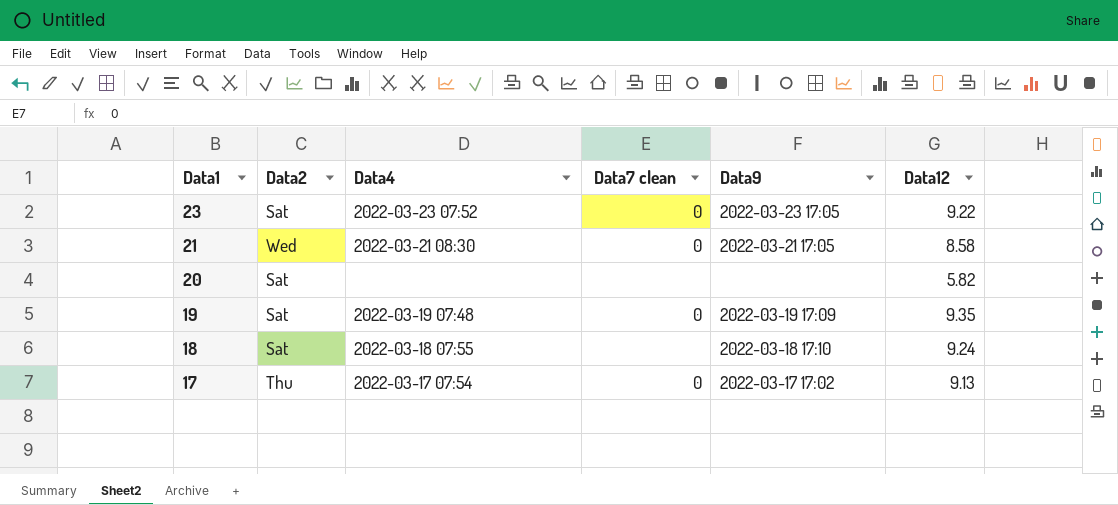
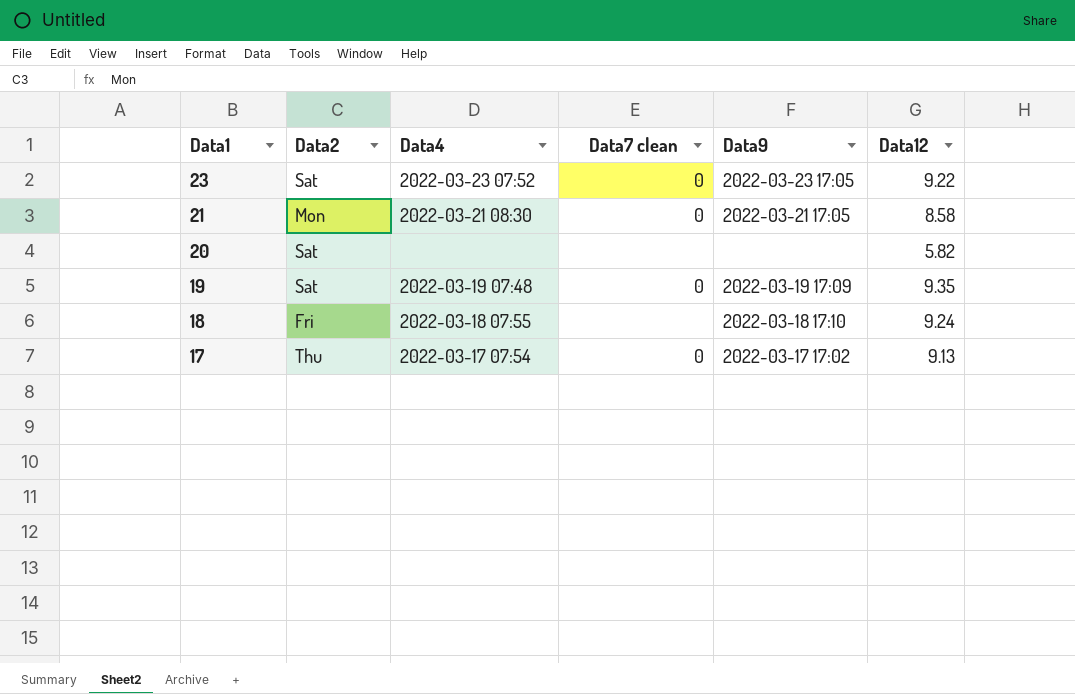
21 | Data2: Wed -> Mon
18 | Data2: Sat -> Fri

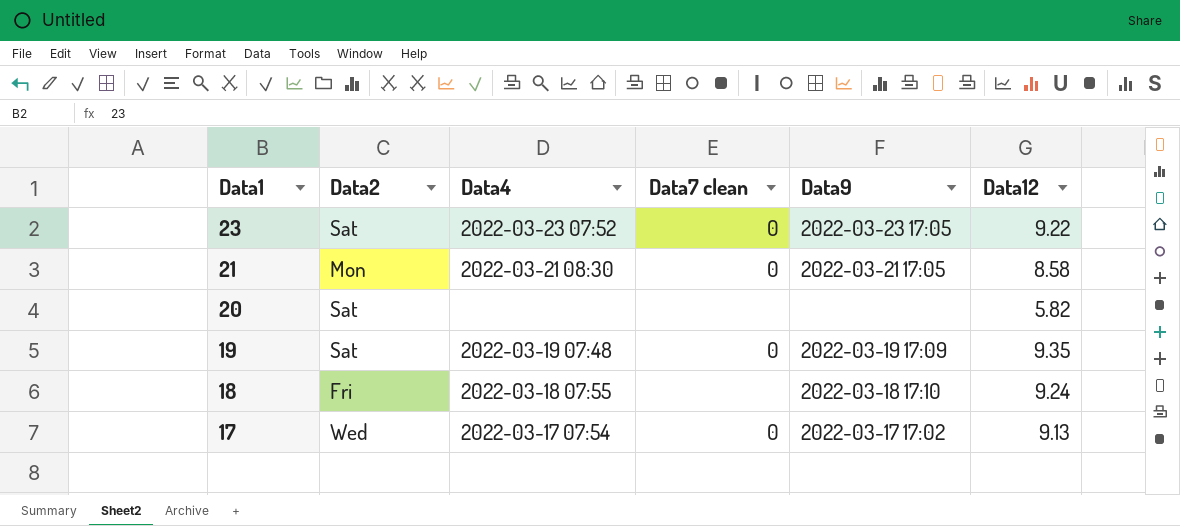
17 | Data2: Thu -> Wed

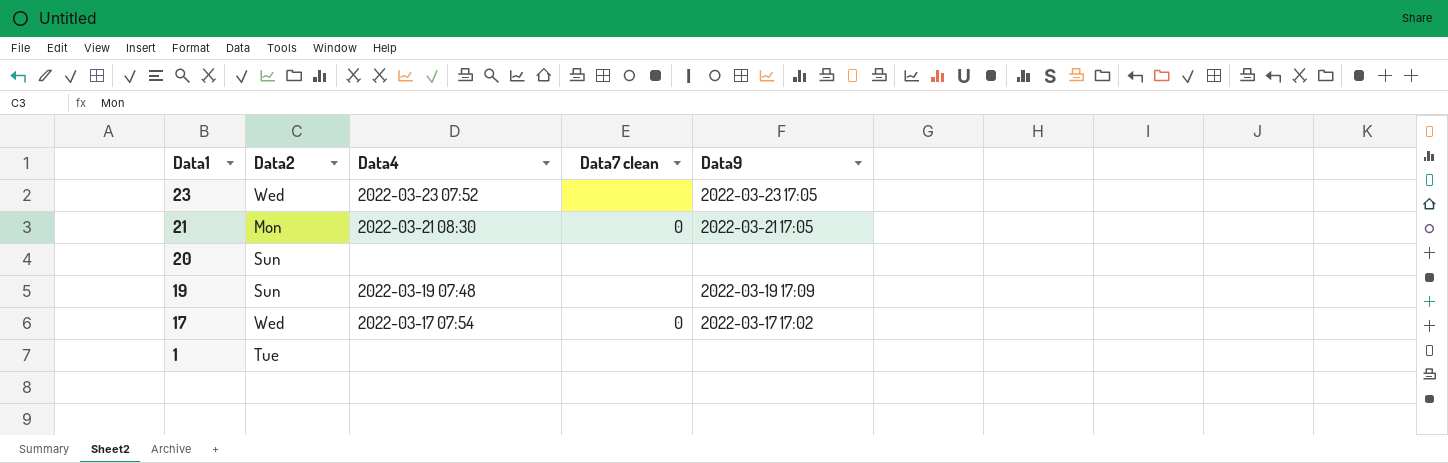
column Data12 | position: 6 -> none
row 18: Fri | 2022-03-18 07:55 | none | 2022-03-18 17:10 | 9.24 -> none
23 | Data2: Sat -> Wed
23 | Data7 clean: 0 -> none
20 | Data2: Sat -> Sun
19 | Data2: Sat -> Sun
19 | Data7 clean: 0 -> none
row 1: none -> Tue | none | none | none

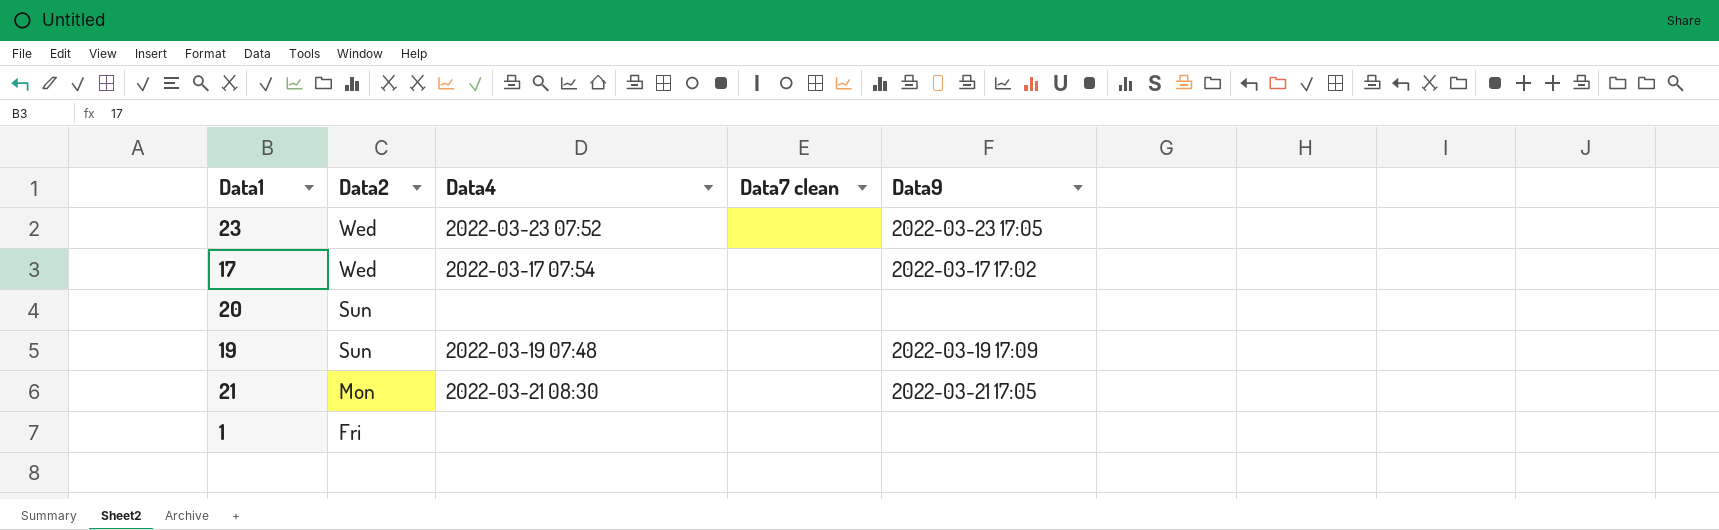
row order: Data1 descending -> Data2 descending
17 | Data7 clean: 0 -> none
21 | Data7 clean: 0 -> none
1 | Data2: Tue -> Fri

